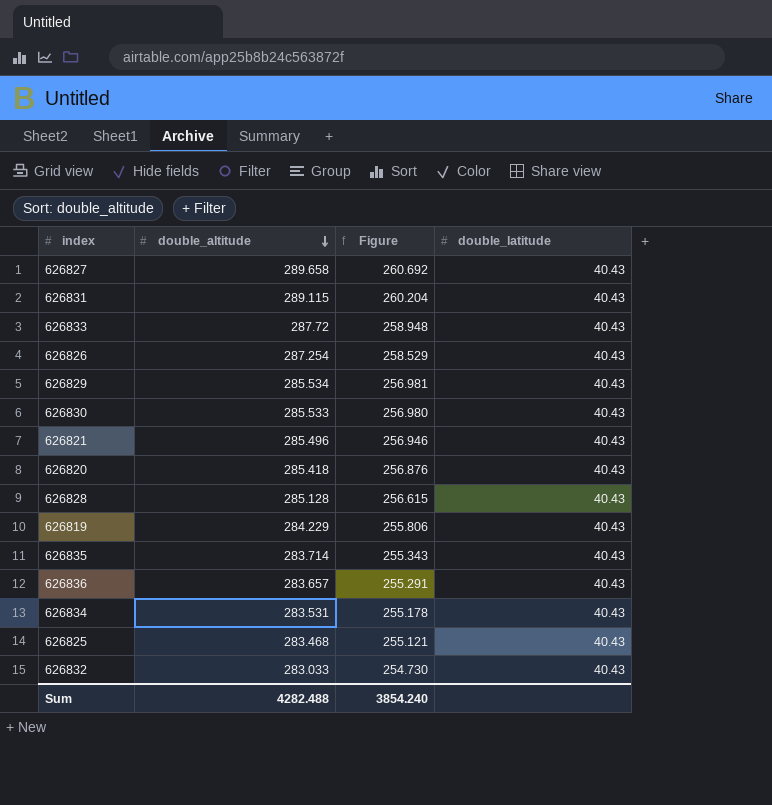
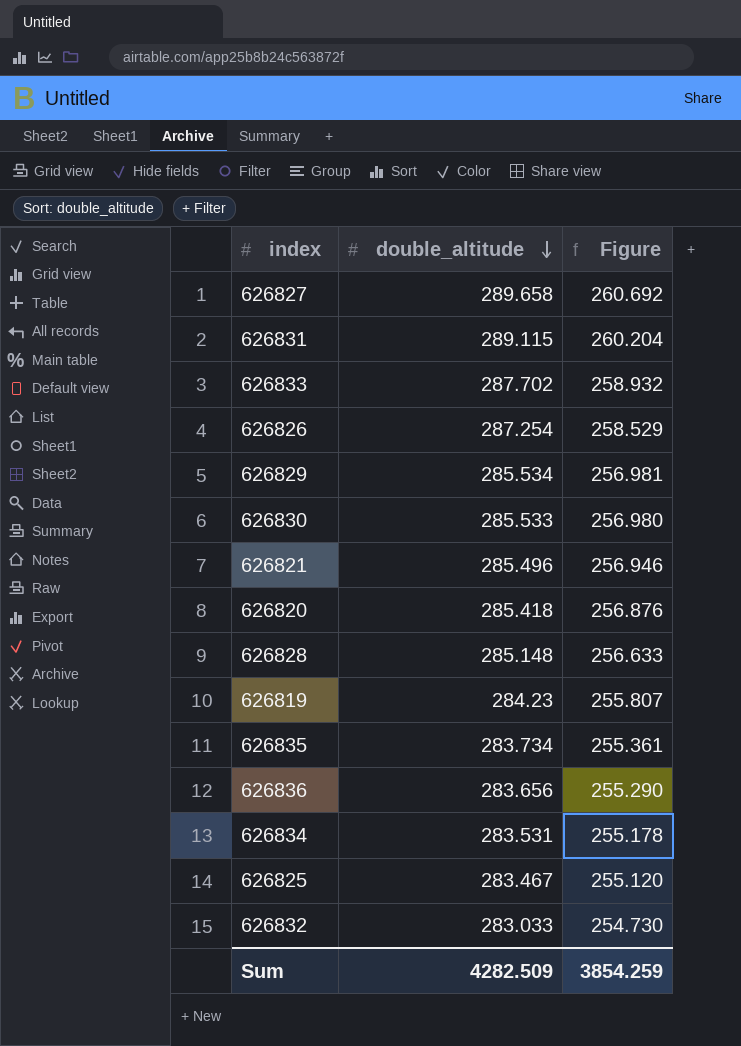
column double_latitude | position: 4 -> none
626833 | double_altitude: 287.72 -> 287.702
626833 | Figure: 258.948 -> 258.932
626828 | double_altitude: 285.128 -> 285.148
626828 | Figure: 256.615 -> 256.633
626819 | double_altitude: 284.229 -> 284.23
626819 | Figure: 255.806 -> 255.807
626835 | double_altitude: 283.714 -> 283.734
626835 | Figure: 255.343 -> 255.361
626836 | double_altitude: 283.657 -> 283.656
626836 | Figure: 255.291 -> 255.290
626825 | double_altitude: 283.468 -> 283.467
626825 | Figure: 255.121 -> 255.120
Sum | double_altitude: 4282.488 -> 4282.509
Sum | Figure: 3854.240 -> 3854.259

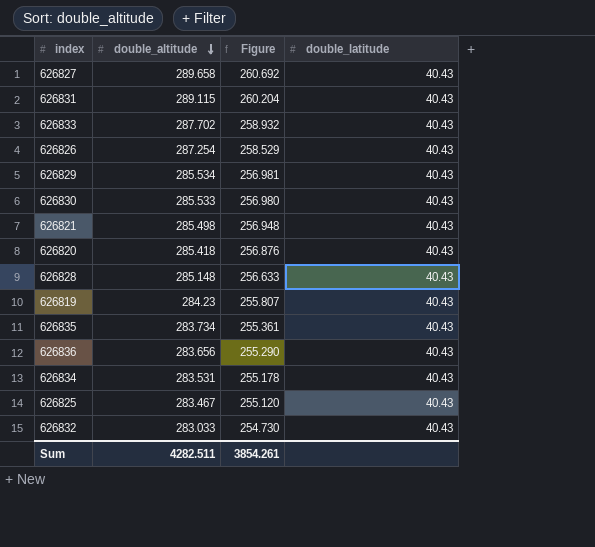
column double_latitude | position: none -> 4
626821 | double_altitude: 285.496 -> 285.498
626821 | Figure: 256.946 -> 256.948
Sum | double_altitude: 4282.509 -> 4282.511
Sum | Figure: 3854.259 -> 3854.261

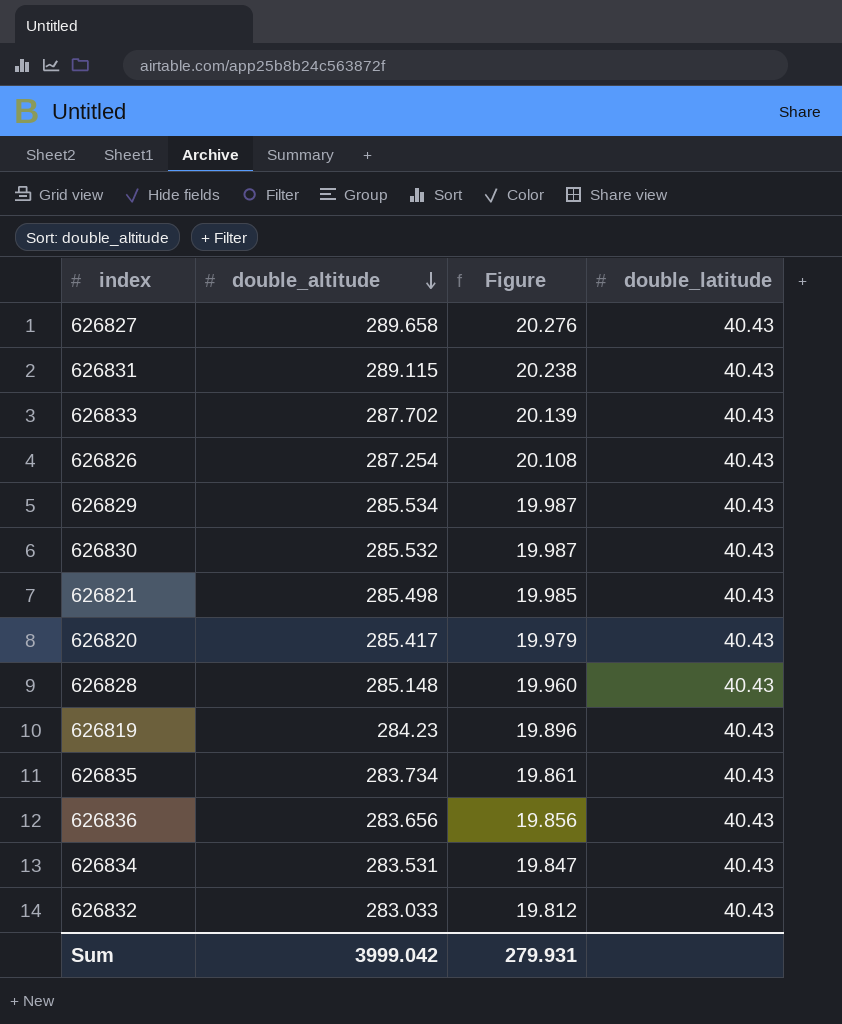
column Figure | formula: [double_altitude] * 0.9 -> [double_altitude] * 0.07
row 626825: 283.467 | 255.120 | 40.43 -> none
626830 | double_altitude: 285.533 -> 285.532
626820 | double_altitude: 285.418 -> 285.417
Sum | double_altitude: 4282.511 -> 3999.042
Sum | Figure: 3854.261 -> 279.931

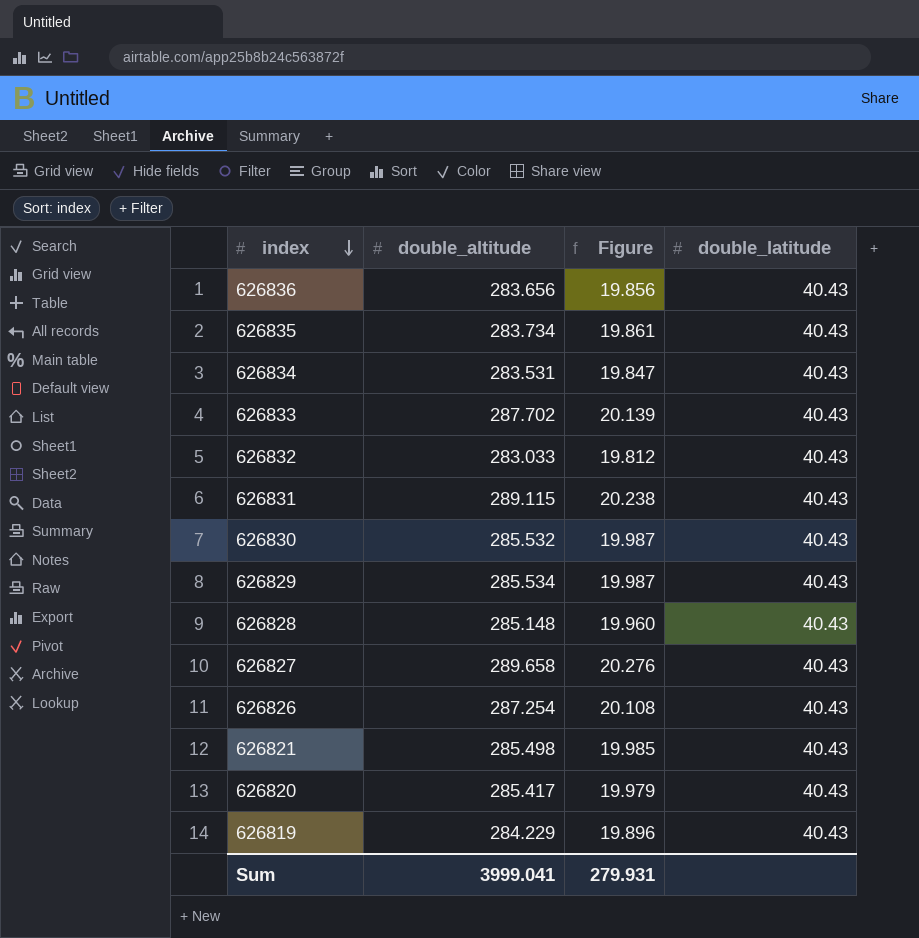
row order: double_altitude descending -> index descending
626819 | double_altitude: 284.23 -> 284.229
Sum | double_altitude: 3999.042 -> 3999.041

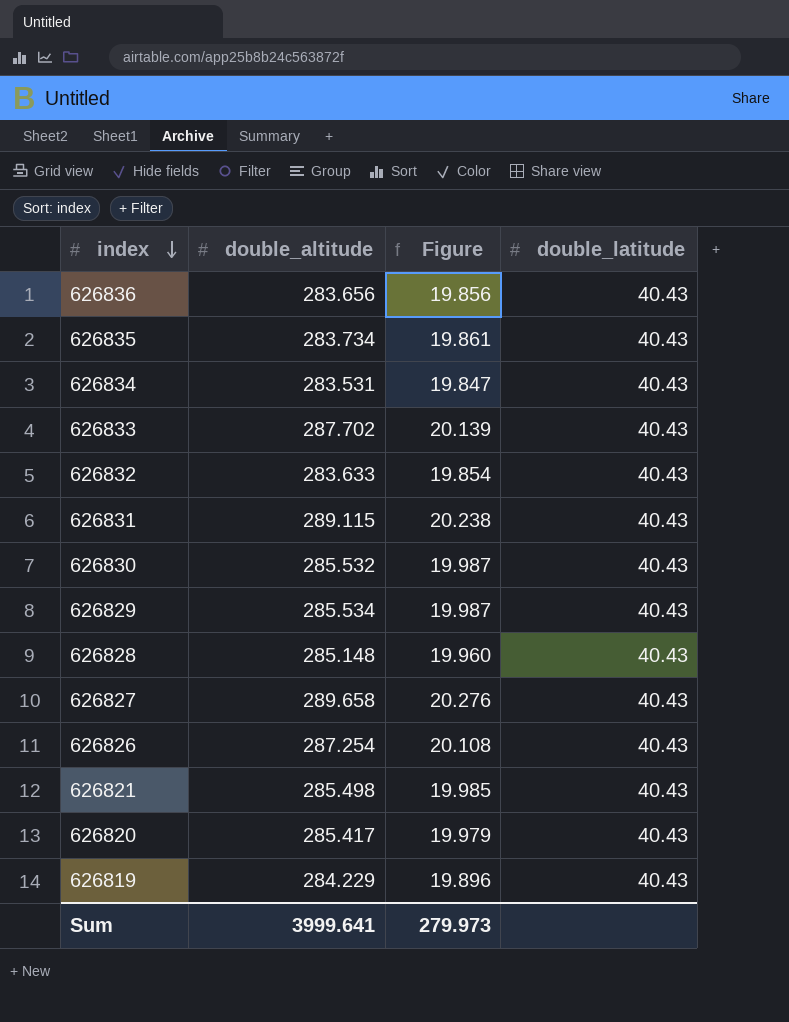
626832 | double_altitude: 283.033 -> 283.633
626832 | Figure: 19.812 -> 19.854
Sum | double_altitude: 3999.041 -> 3999.641
Sum | Figure: 279.931 -> 279.973

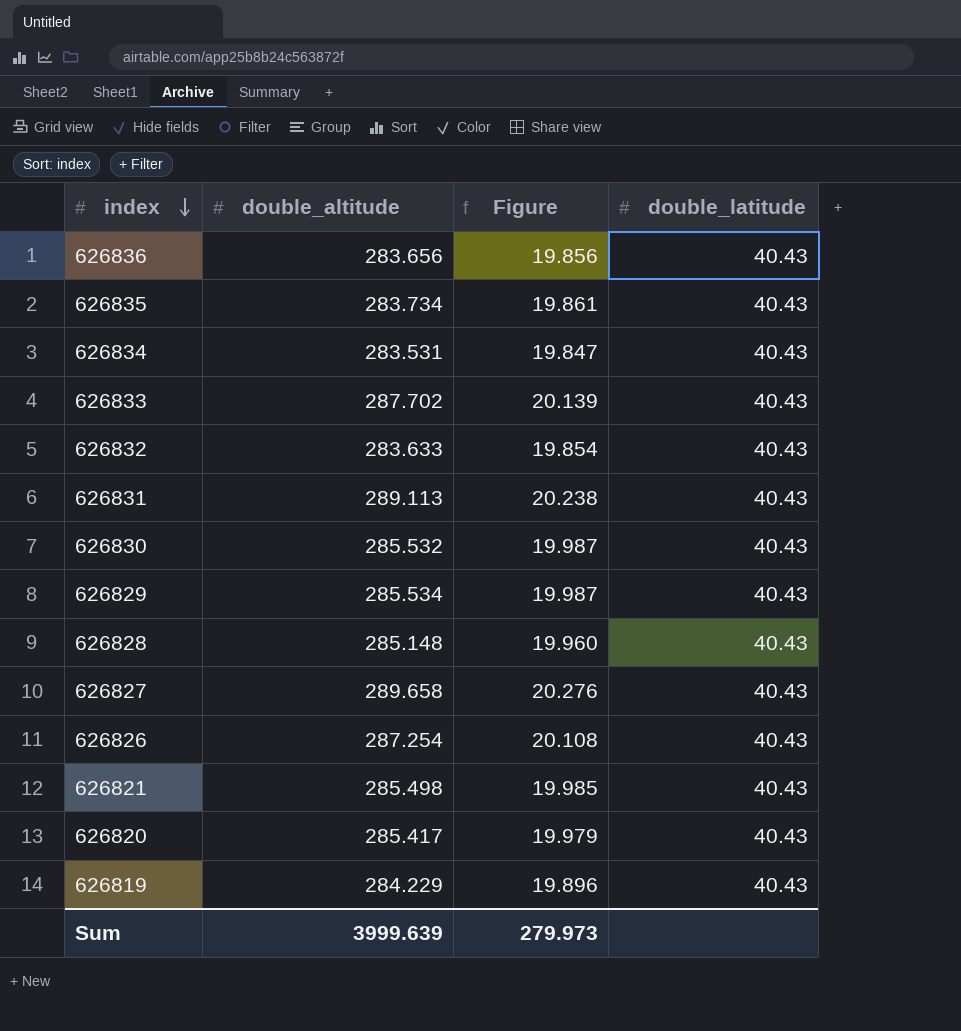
626831 | double_altitude: 289.115 -> 289.113
Sum | double_altitude: 3999.641 -> 3999.639

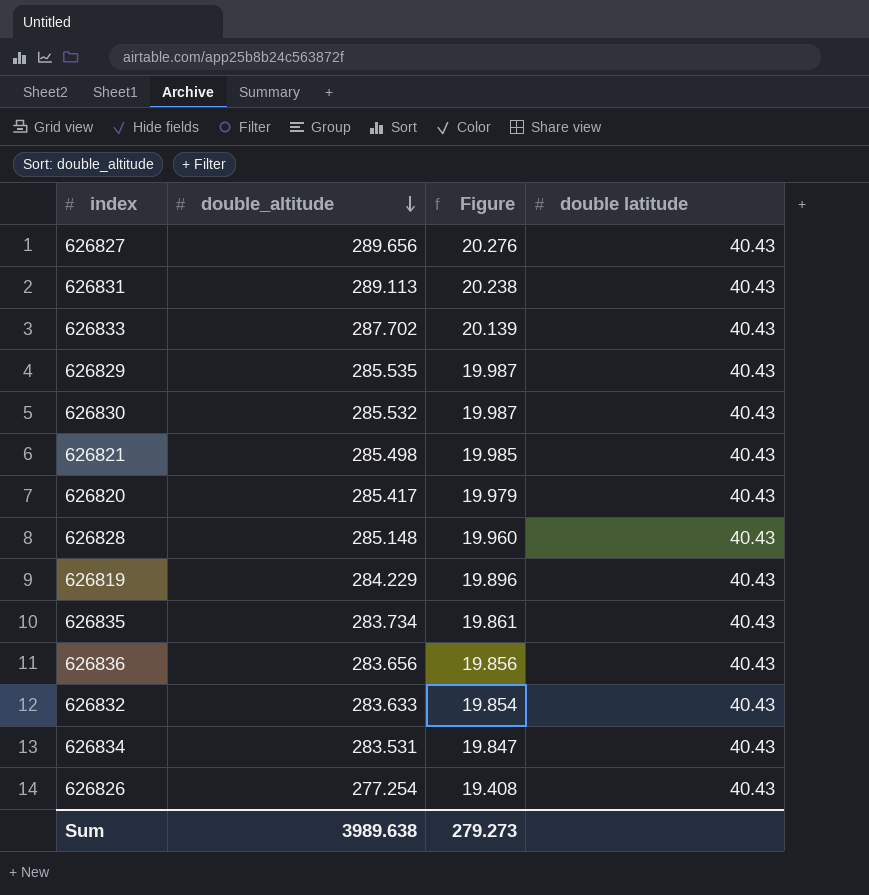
row order: index descending -> double_altitude descending
column name: double_latitude -> double latitude
626827 | double_altitude: 289.658 -> 289.656
626829 | double_altitude: 285.534 -> 285.535
626826 | double_altitude: 287.254 -> 277.254
626826 | Figure: 20.108 -> 19.408
Sum | double_altitude: 3999.639 -> 3989.638
Sum | Figure: 279.973 -> 279.273

